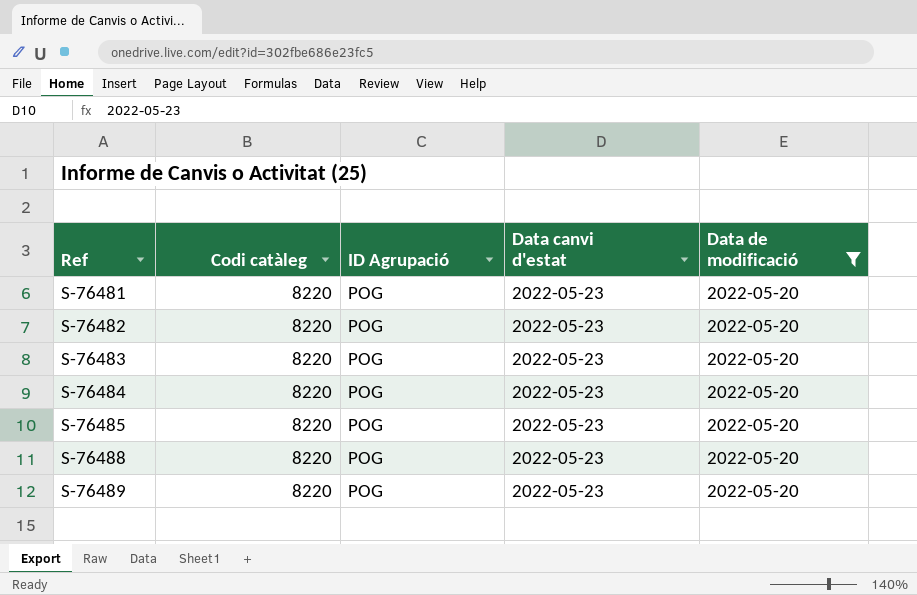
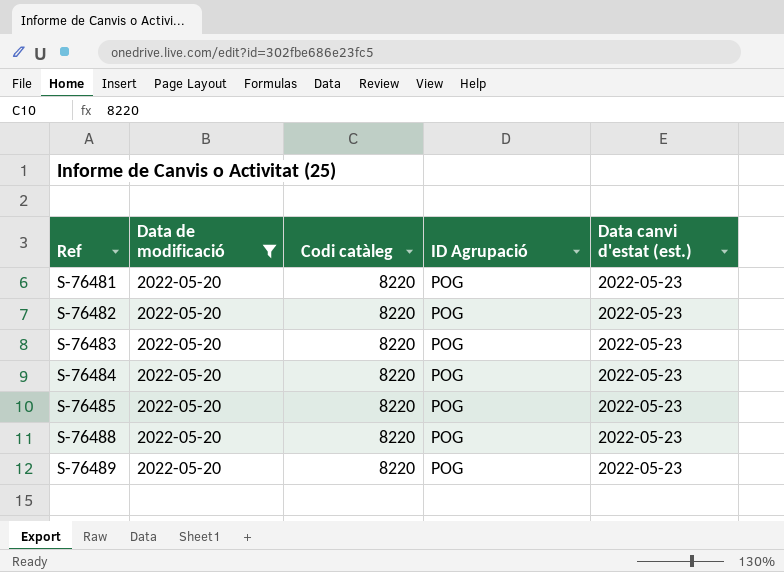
column Data de modificació | position: 5 -> 2
column name: Data canvi d'estat -> Data canvi d'estat (est.)

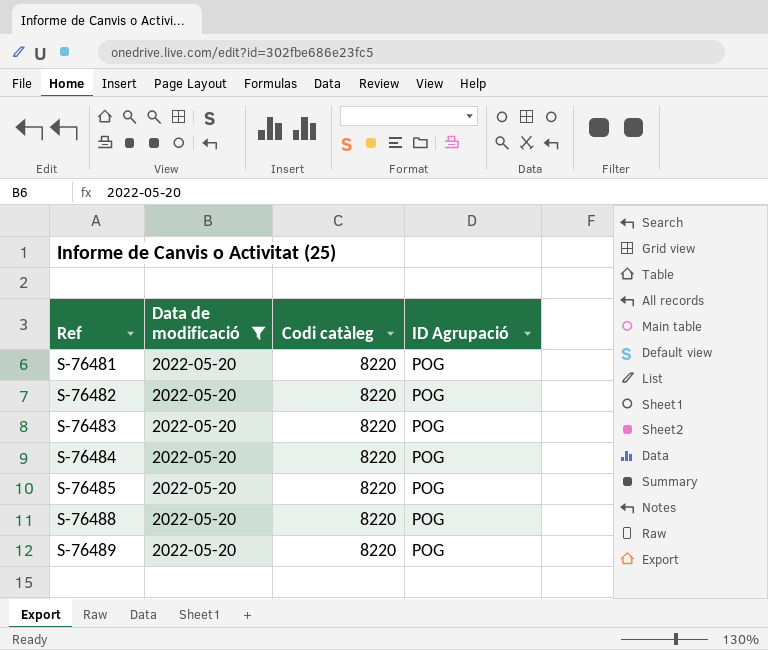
column Data canvi d'estat (est.) | position: 5 -> none

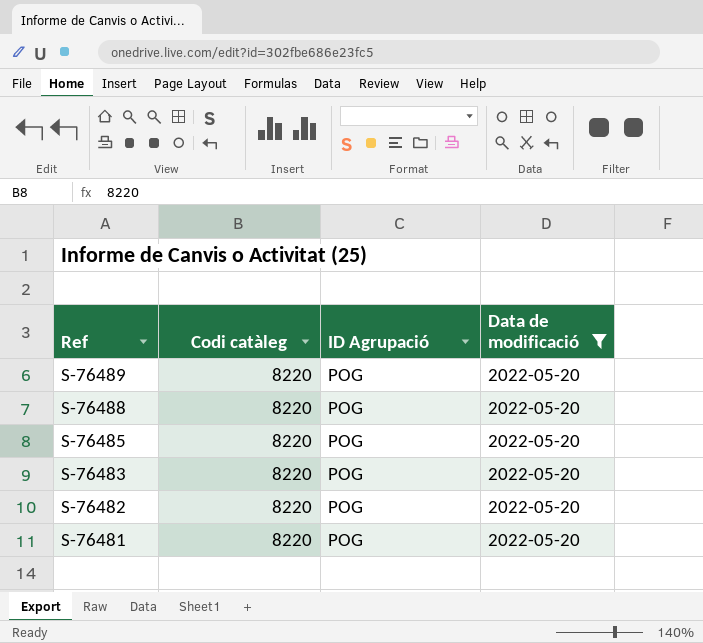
row order: Ref ascending -> Ref descending
column Data de modificació | position: 2 -> 4
row S-76484: 2022-05-20 | 8220 | POG -> none

